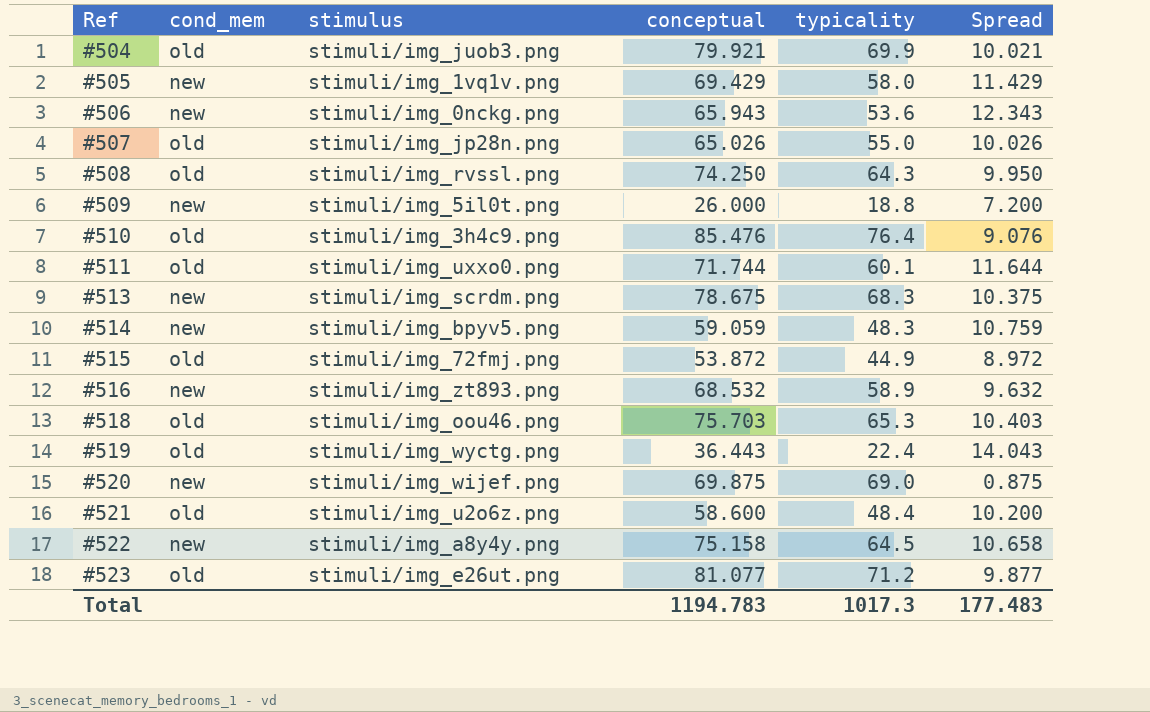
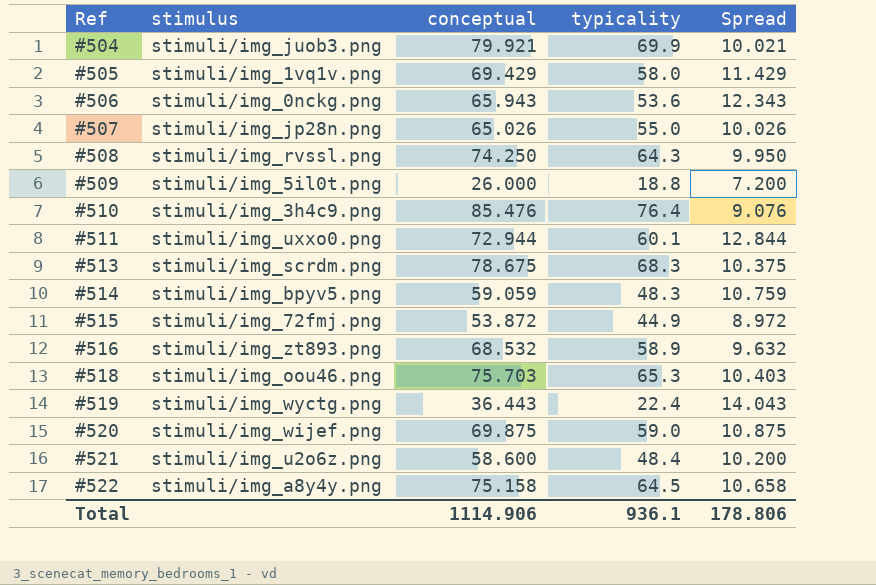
column cond_mem | position: 2 -> none
row #523: old | stimuli/img_e26ut.png | 81.077 | 71.2 | 9.877 -> none
#511 | conceptual: 71.744 -> 72.944
#511 | Spread: 11.644 -> 12.844
#520 | typicality: 69.0 -> 59.0
#520 | Spread: 0.875 -> 10.875
Total | conceptual: 1194.783 -> 1114.906
Total | typicality: 1017.3 -> 936.1
Total | Spread: 177.483 -> 178.806

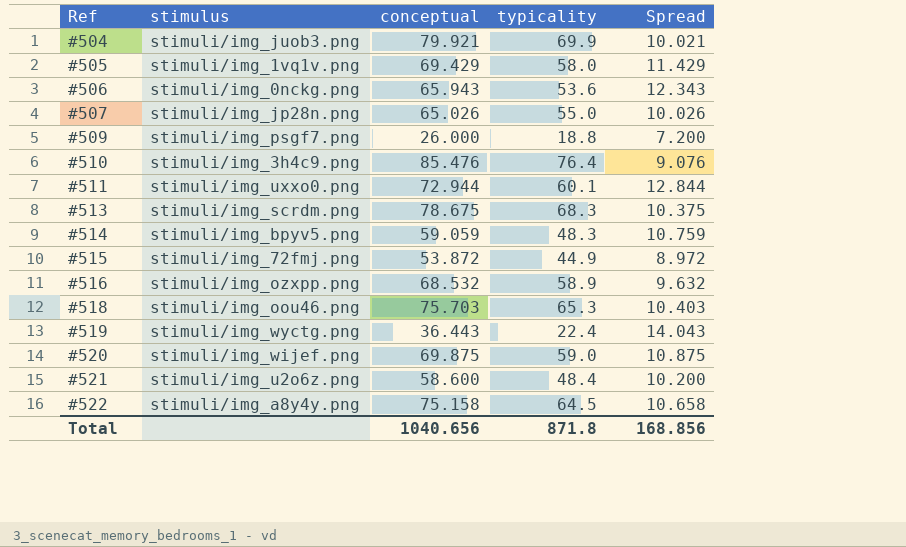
row #508: stimuli/img_rvssl.png | 74.250 | 64.3 | 9.950 -> none
#509 | stimulus: stimuli/img_5il0t.png -> stimuli/img_psgf7.png
#516 | stimulus: stimuli/img_zt893.png -> stimuli/img_ozxpp.png
Total | conceptual: 1114.906 -> 1040.656
Total | typicality: 936.1 -> 871.8
Total | Spread: 178.806 -> 168.856

